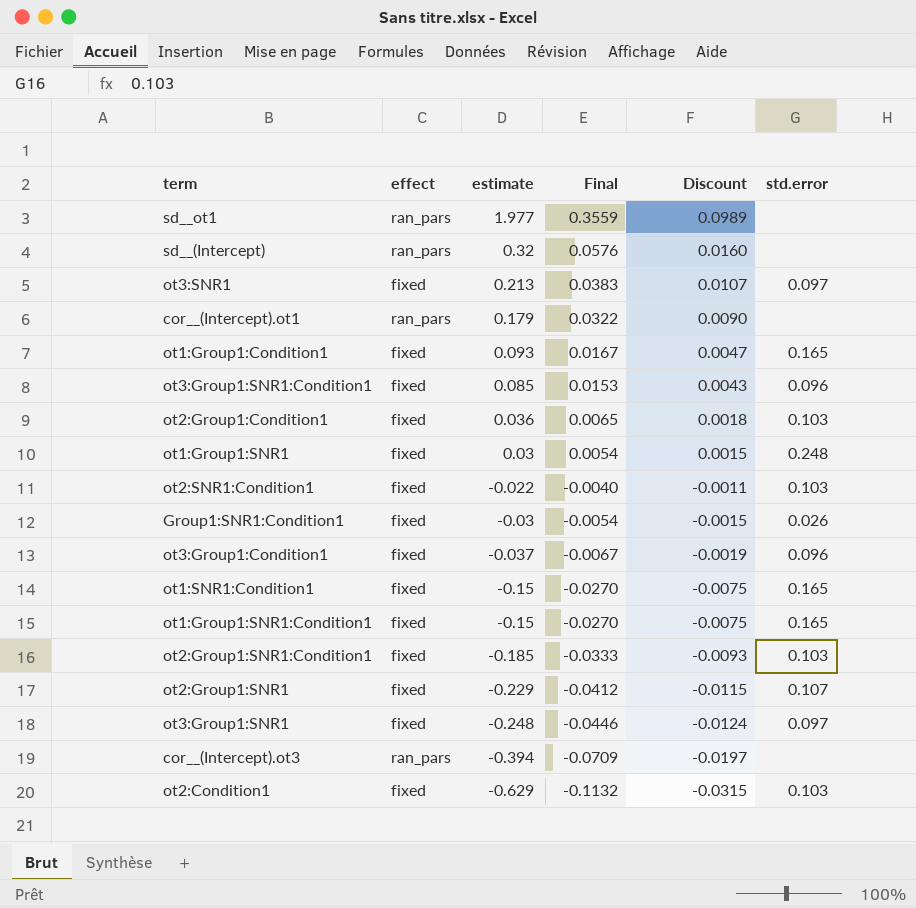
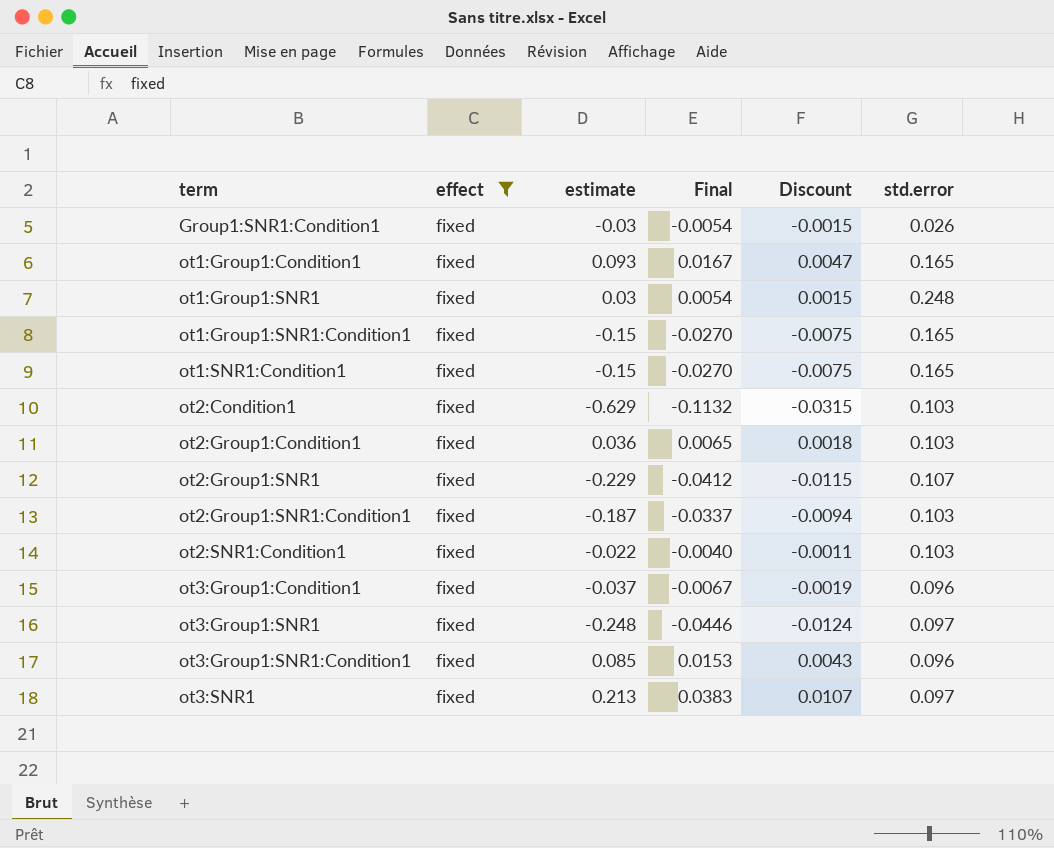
filter: none -> effect = fixed
row order: estimate descending -> term ascending
ot2:Group1:SNR1:Condition1 | estimate: -0.185 -> -0.187
ot2:Group1:SNR1:Condition1 | Final: -0.0333 -> -0.0337
ot2:Group1:SNR1:Condition1 | Discount: -0.0093 -> -0.0094

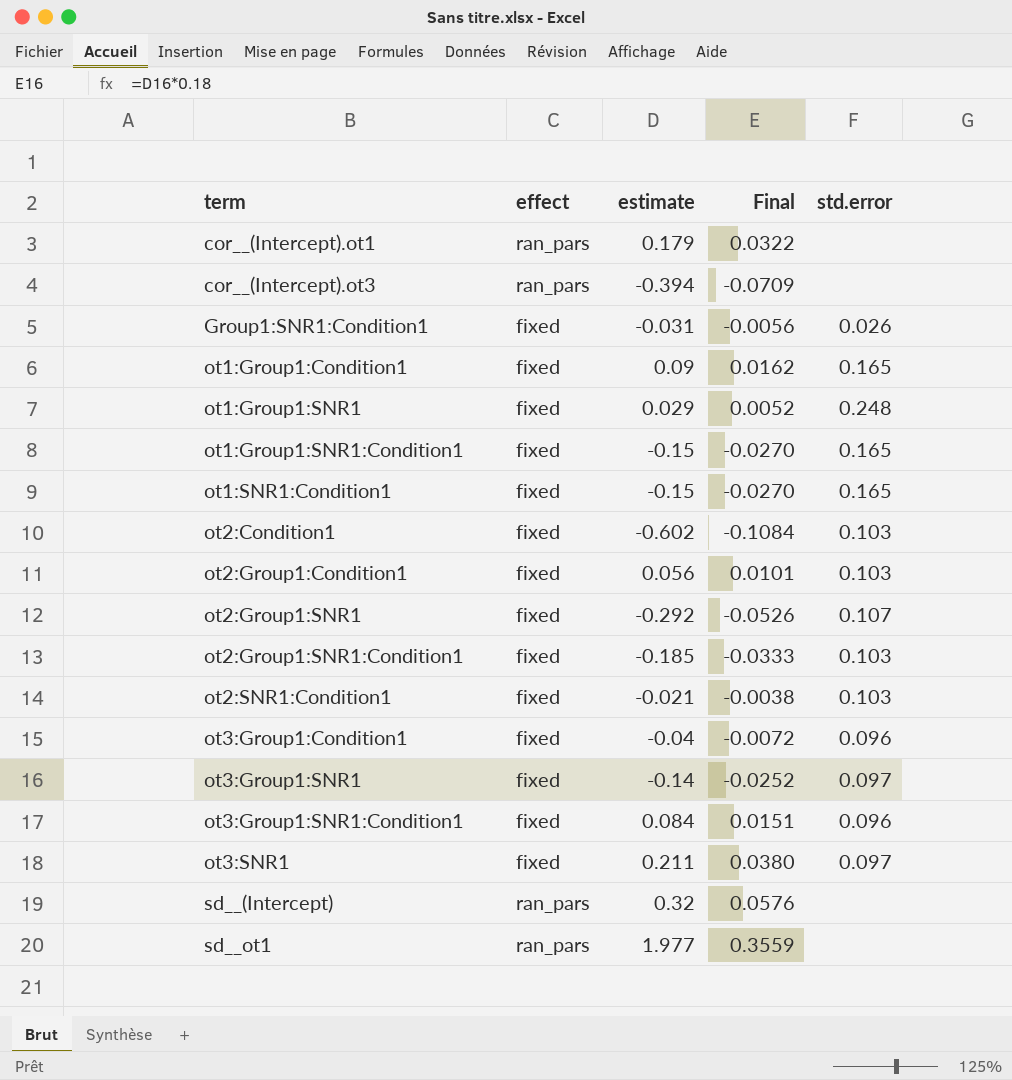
filter: effect = fixed -> none
column Discount | formula: [estimate] * 0.05 -> none
Group1:SNR1:Condition1 | estimate: -0.03 -> -0.031
Group1:SNR1:Condition1 | Final: -0.0054 -> -0.0056
ot1:Group1:Condition1 | estimate: 0.093 -> 0.09
ot1:Group1:Condition1 | Final: 0.0167 -> 0.0162
ot1:Group1:SNR1 | estimate: 0.03 -> 0.029
ot1:Group1:SNR1 | Final: 0.0054 -> 0.0052
ot2:Condition1 | estimate: -0.629 -> -0.602
ot2:Condition1 | Final: -0.1132 -> -0.1084
ot2:Group1:Condition1 | estimate: 0.036 -> 0.056
ot2:Group1:Condition1 | Final: 0.0065 -> 0.0101
ot2:Group1:SNR1 | estimate: -0.229 -> -0.292
ot2:Group1:SNR1 | Final: -0.0412 -> -0.0526
ot2:Group1:SNR1:Condition1 | estimate: -0.187 -> -0.185
ot2:Group1:SNR1:Condition1 | Final: -0.0337 -> -0.0333
ot2:SNR1:Condition1 | estimate: -0.022 -> -0.021
ot2:SNR1:Condition1 | Final: -0.0040 -> -0.0038
ot3:Group1:Condition1 | estimate: -0.037 -> -0.04
ot3:Group1:Condition1 | Final: -0.0067 -> -0.0072
ot3:Group1:SNR1 | estimate: -0.248 -> -0.14
ot3:Group1:SNR1 | Final: -0.0446 -> -0.0252
ot3:Group1:SNR1:Condition1 | estimate: 0.085 -> 0.084
ot3:Group1:SNR1:Condition1 | Final: 0.0153 -> 0.0151
ot3:SNR1 | estimate: 0.213 -> 0.211
ot3:SNR1 | Final: 0.0383 -> 0.0380

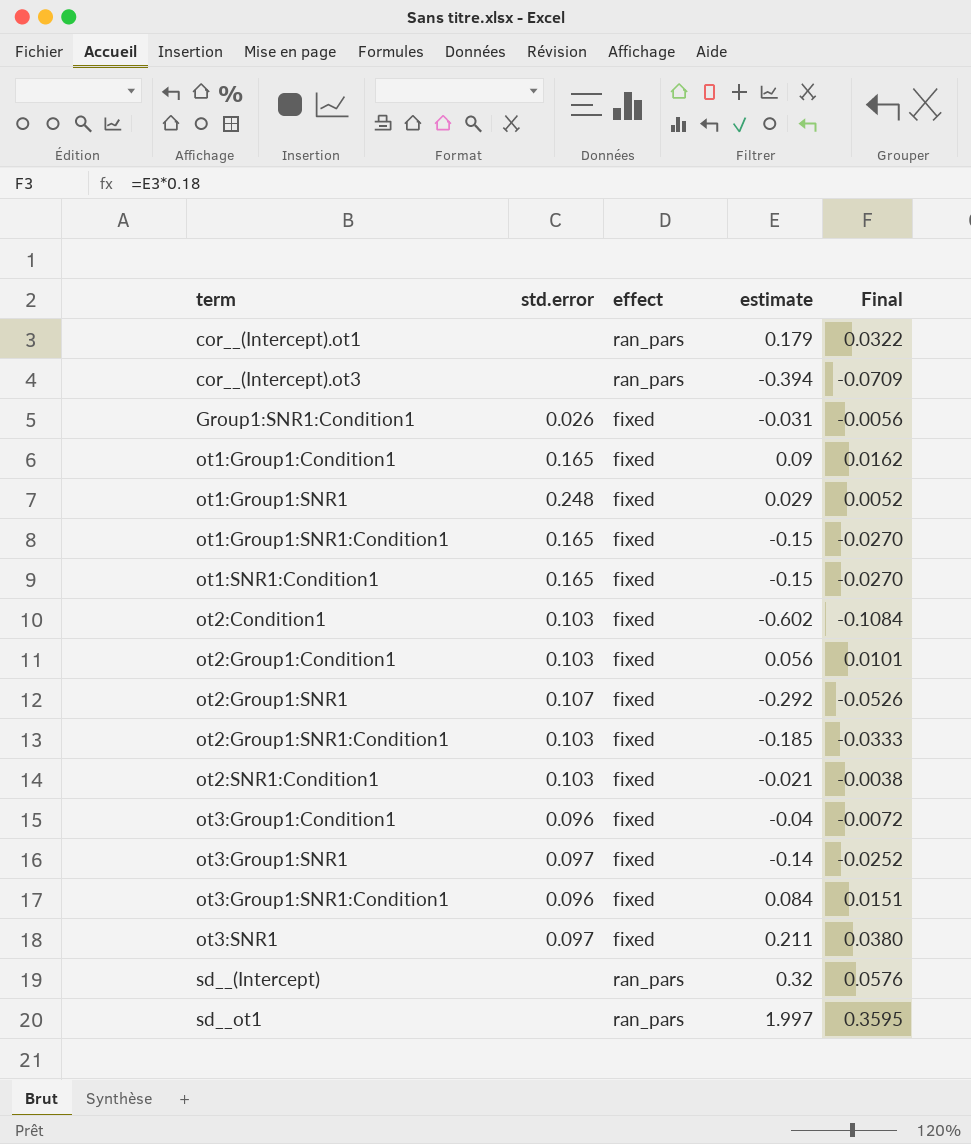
column std.error | position: 5 -> 2
sd__ot1 | estimate: 1.977 -> 1.997
sd__ot1 | Final: 0.3559 -> 0.3595

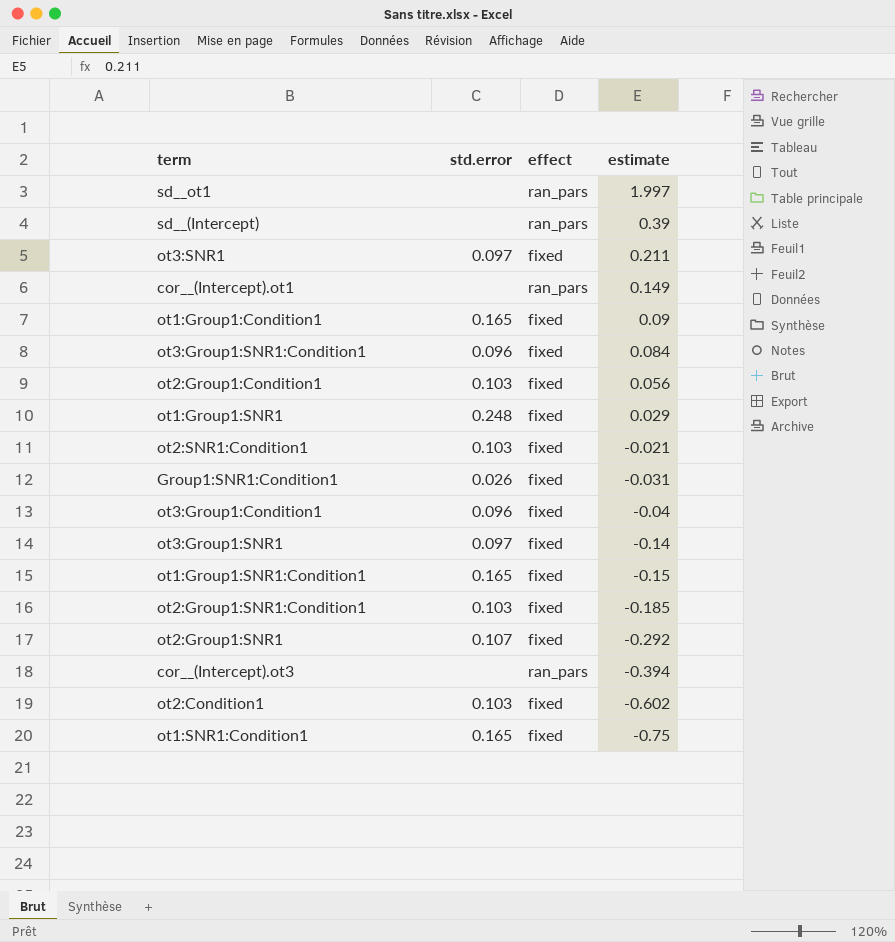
row order: term ascending -> estimate descending
column Final | formula: [estimate] * 0.18 -> none
sd__(Intercept) | estimate: 0.32 -> 0.39
cor__(Intercept).ot1 | estimate: 0.179 -> 0.149
ot1:SNR1:Condition1 | estimate: -0.15 -> -0.75

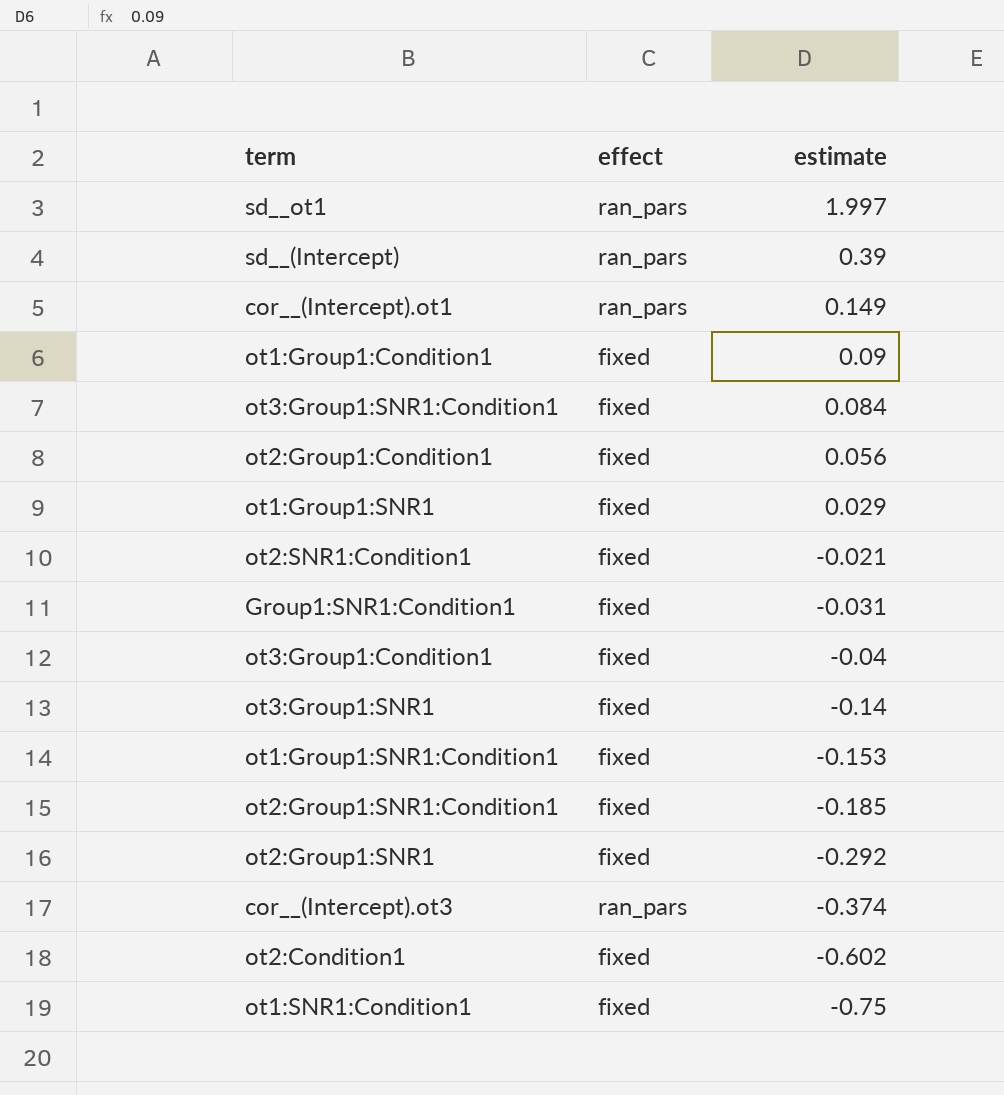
column std.error | position: 2 -> none
row ot3:SNR1: 0.097 | fixed | 0.211 -> none
ot1:Group1:SNR1:Condition1 | estimate: -0.15 -> -0.153
cor__(Intercept).ot3 | estimate: -0.394 -> -0.374

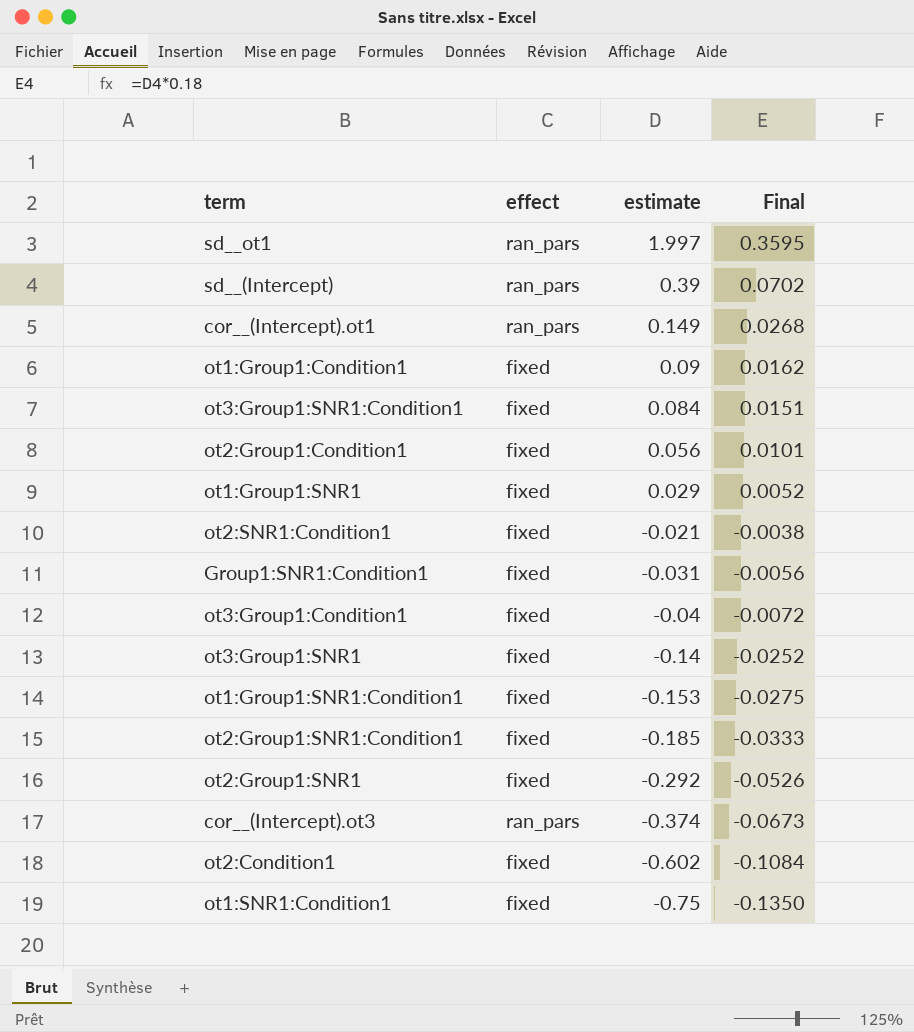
column Final | formula: none -> [estimate] * 0.18

